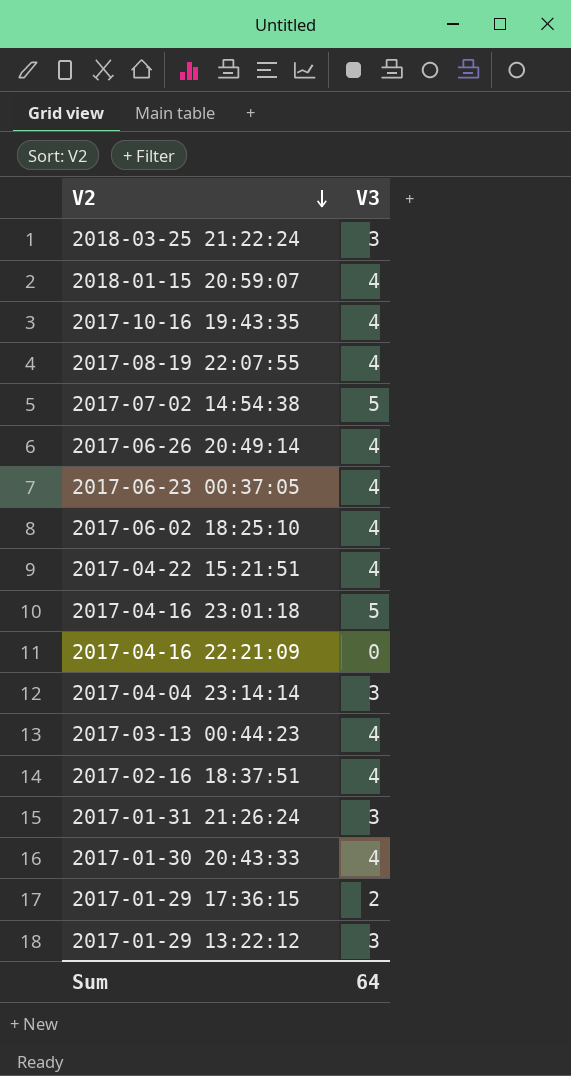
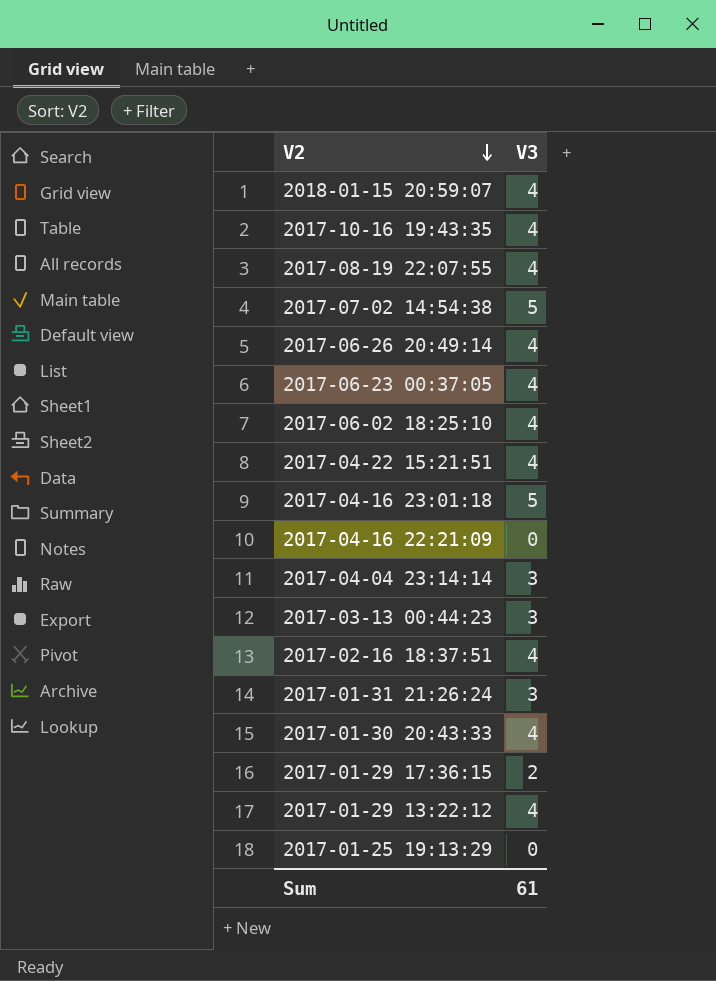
row 2018-03-25 21:22:24: 3 -> none
2017-03-13 00:44:23 | V3: 4 -> 3
2017-01-29 13:22:12 | V3: 3 -> 4
row 2017-01-25 19:13:29: none -> 0
Sum | V3: 64 -> 61

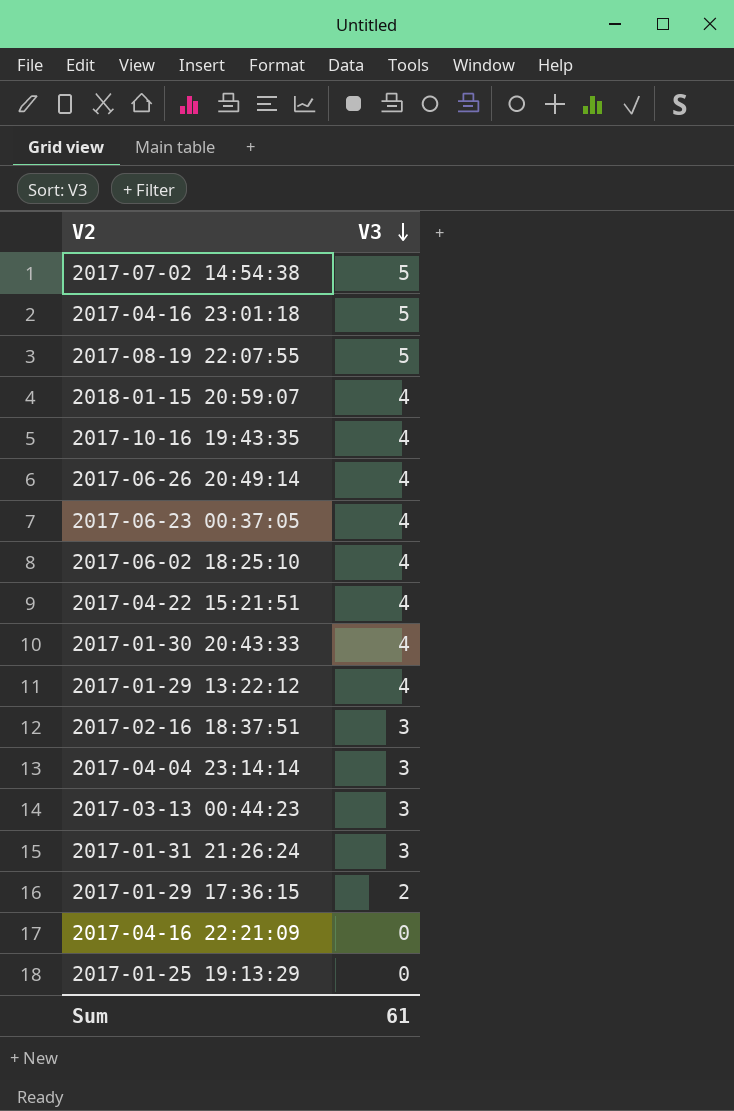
row order: V2 descending -> V3 descending
2017-08-19 22:07:55 | V3: 4 -> 5
2017-02-16 18:37:51 | V3: 4 -> 3

